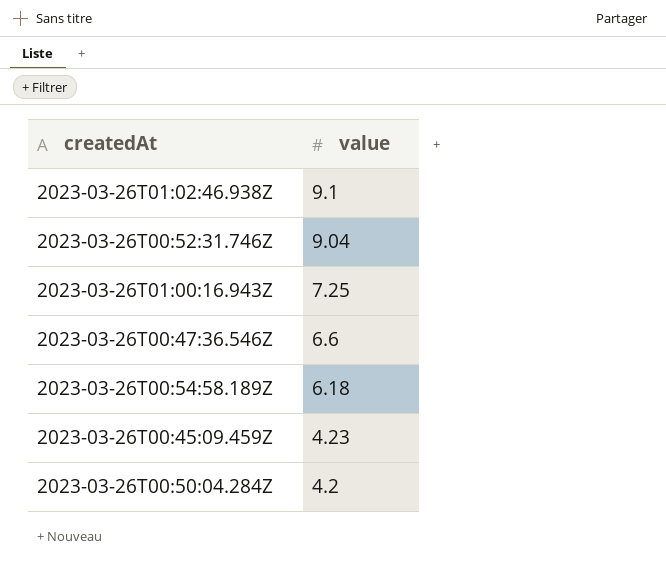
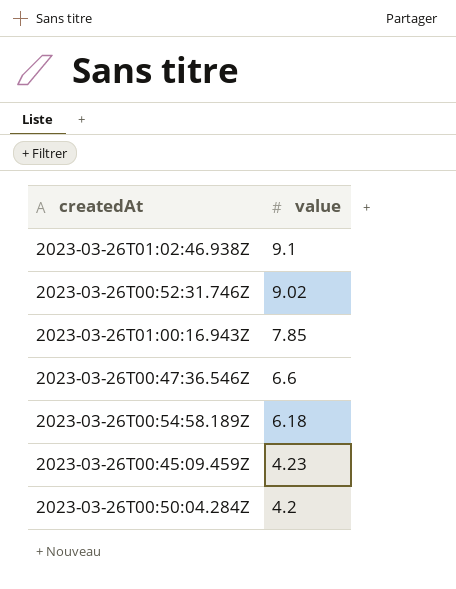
2023-03-26T00:52:31.746Z | value: 9.04 -> 9.02
2023-03-26T01:00:16.943Z | value: 7.25 -> 7.85

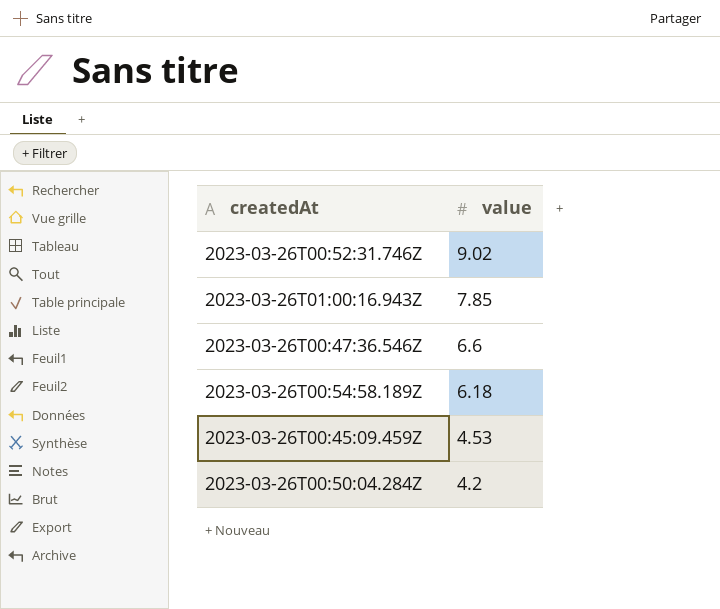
row 2023-03-26T01:02:46.938Z: 9.1 -> none
2023-03-26T00:45:09.459Z | value: 4.23 -> 4.53

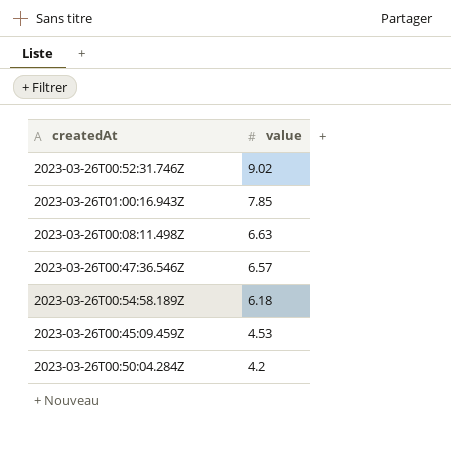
row 2023-03-26T00:08:11.498Z: none -> 6.63
2023-03-26T00:47:36.546Z | value: 6.6 -> 6.57

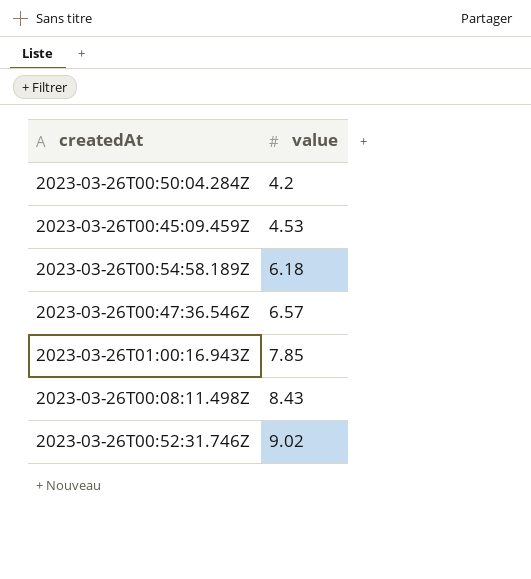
row order: value descending -> value ascending
2023-03-26T00:08:11.498Z | value: 6.63 -> 8.43

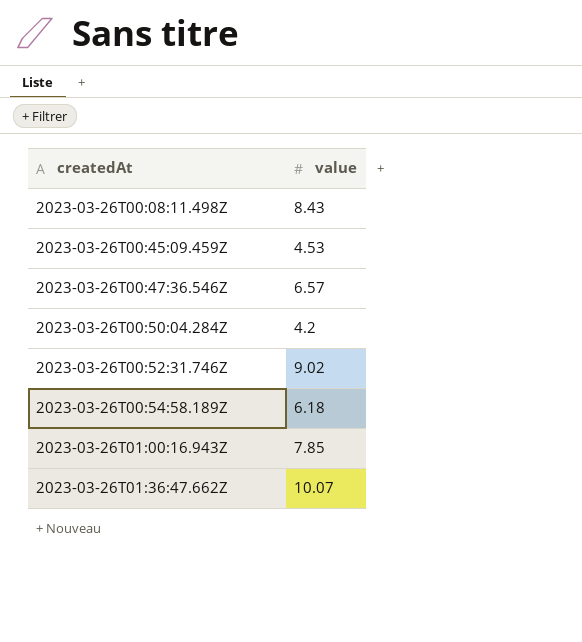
row order: value ascending -> createdAt ascending
row 2023-03-26T01:36:47.662Z: none -> 10.07

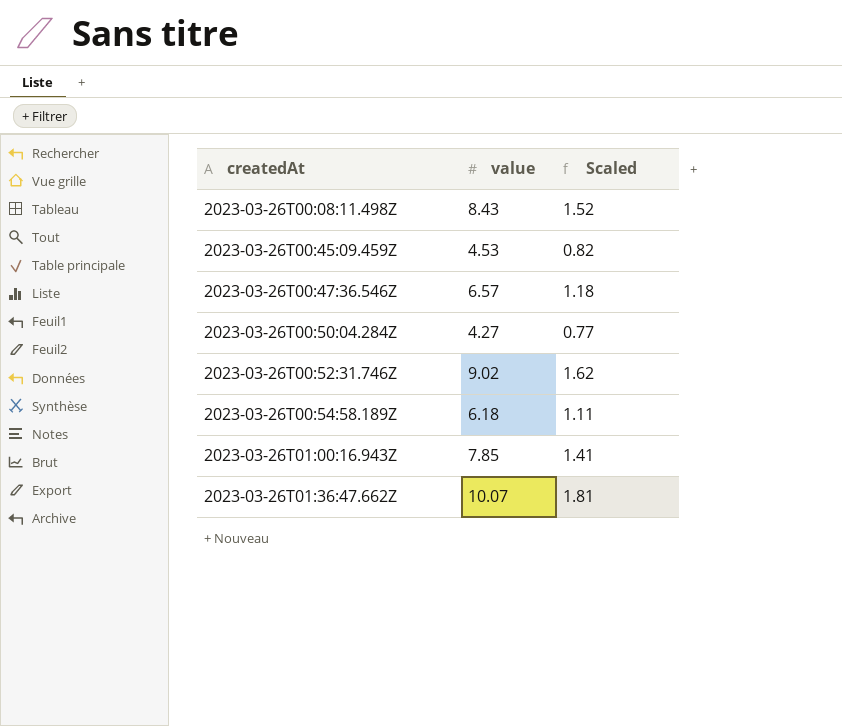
column Scaled | formula: none -> [value] * 0.18
2023-03-26T00:50:04.284Z | value: 4.2 -> 4.27

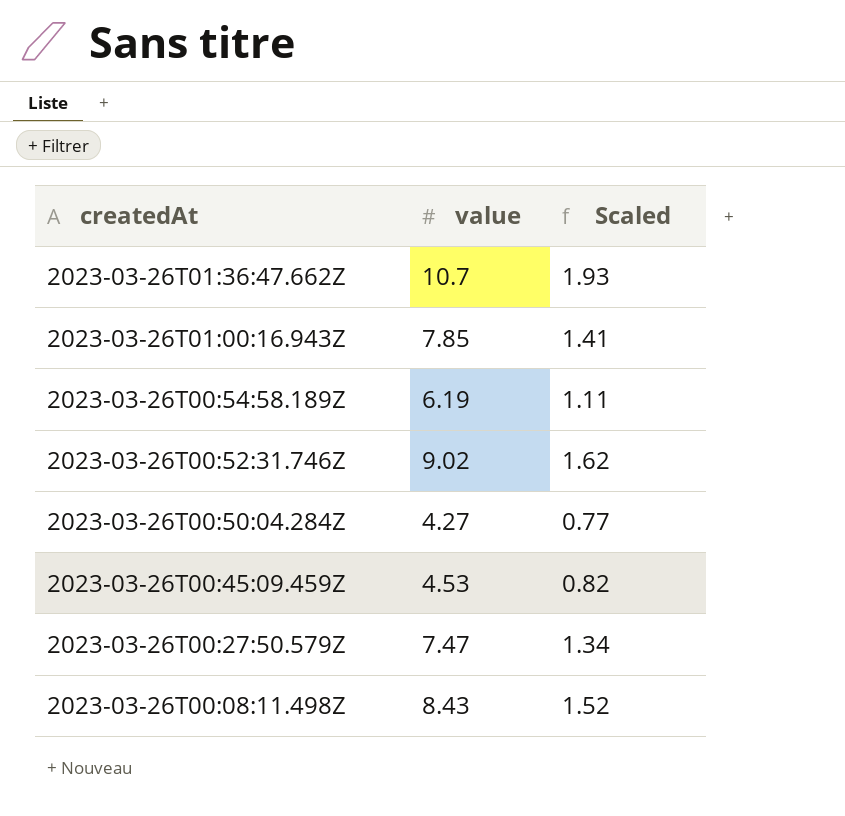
row order: createdAt ascending -> createdAt descending
row 2023-03-26T00:47:36.546Z: 6.57 | 1.18 -> none
2023-03-26T01:36:47.662Z | value: 10.07 -> 10.7
2023-03-26T01:36:47.662Z | Scaled: 1.81 -> 1.93
2023-03-26T00:54:58.189Z | value: 6.18 -> 6.19
row 2023-03-26T00:27:50.579Z: none -> 7.47 | 1.34

